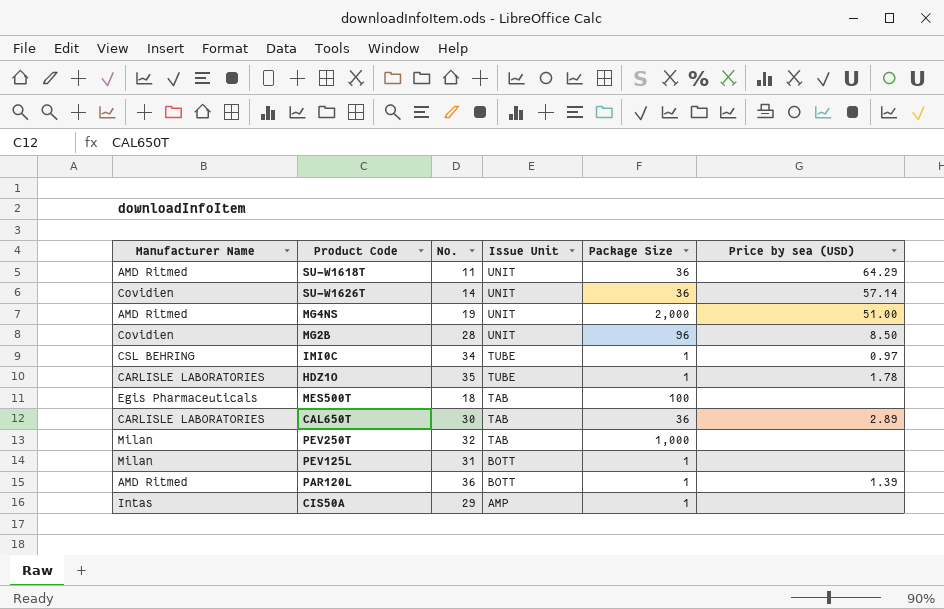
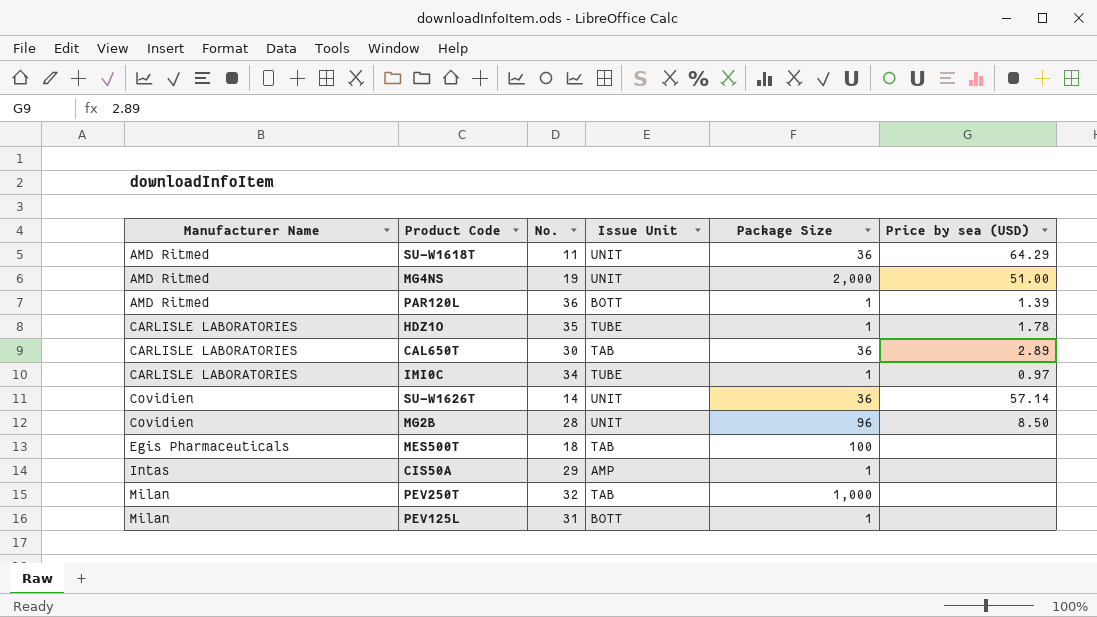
row order: Issue Unit descending -> Manufacturer Name ascending
IMI0C | Manufacturer Name: CSL BEHRING -> CARLISLE LABORATORIES

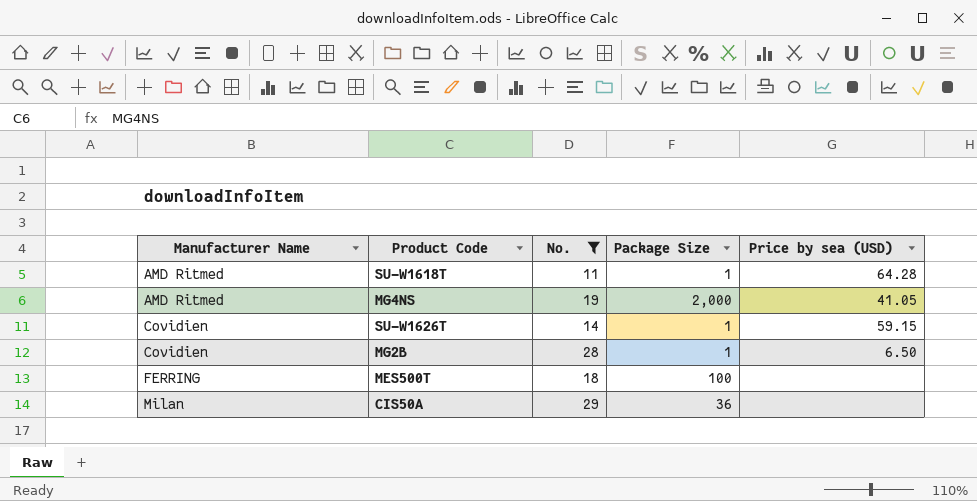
filter: none -> No. <= 29
column Issue Unit | position: 4 -> none
SU-W1618T | Package Size: 36 -> 1
SU-W1618T | Price by sea (USD): 64.29 -> 64.28
MG4NS | Price by sea (USD): 51.00 -> 41.05
SU-W1626T | Package Size: 36 -> 1
SU-W1626T | Price by sea (USD): 57.14 -> 59.15
MG2B | Package Size: 96 -> 1
MG2B | Price by sea (USD): 8.50 -> 6.50
MES500T | Manufacturer Name: Egis Pharmaceuticals -> FERRING
CIS50A | Manufacturer Name: Intas -> Milan
CIS50A | Package Size: 1 -> 36

